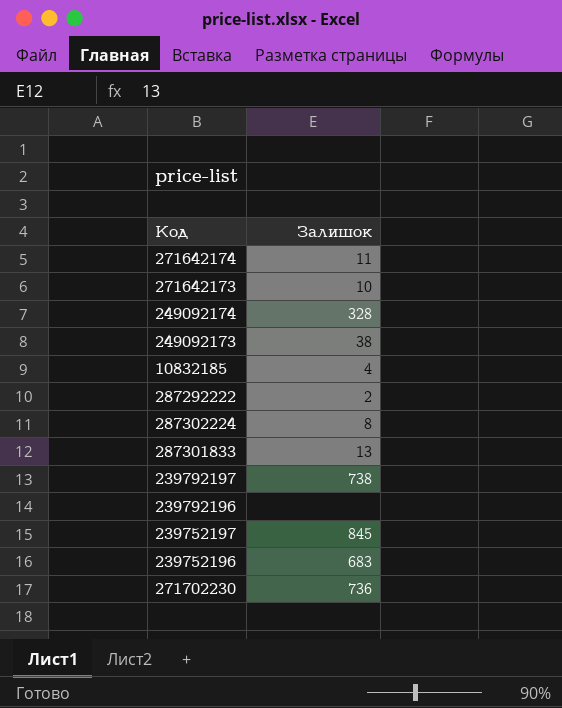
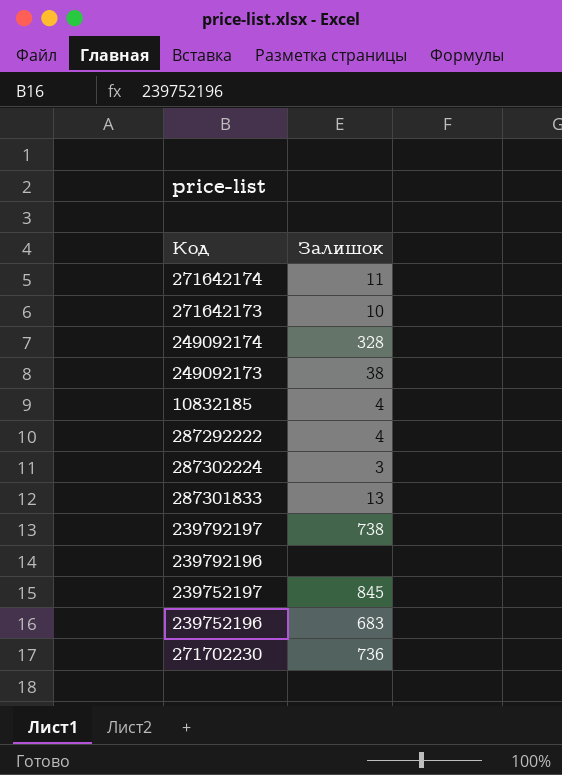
287292222 | Залишок: 2 -> 4
287302224 | Залишок: 8 -> 3

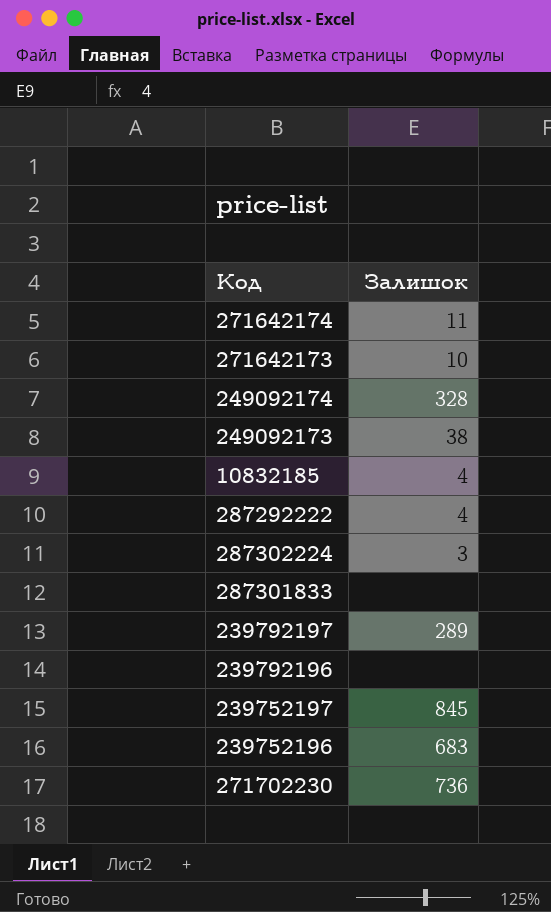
287301833 | Залишок: 13 -> none
239792197 | Залишок: 738 -> 289

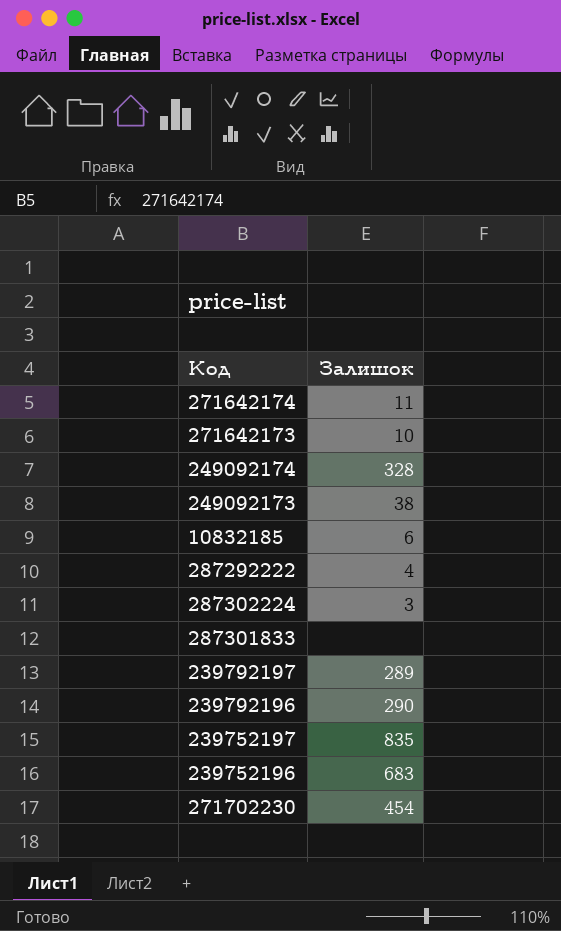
10832185 | Залишок: 4 -> 6
239792196 | Залишок: none -> 290
239752197 | Залишок: 845 -> 835
271702230 | Залишок: 736 -> 454

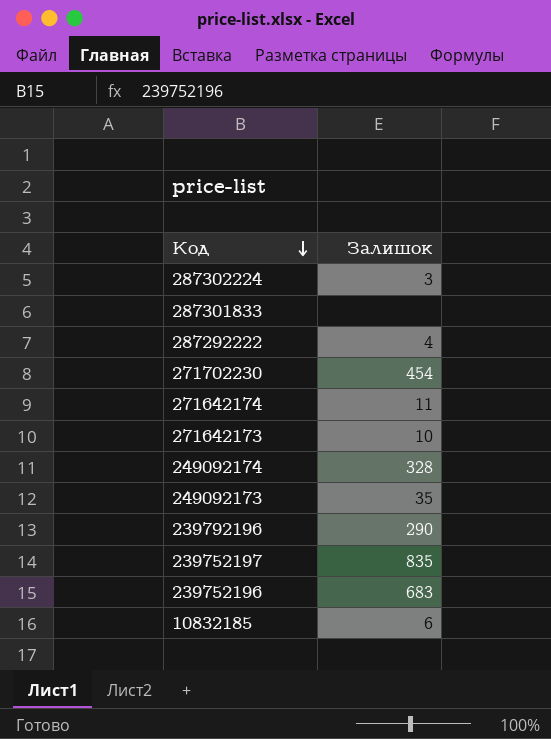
row order: none -> Код descending
row 239792197: 289 -> none
249092173 | Залишок: 38 -> 35

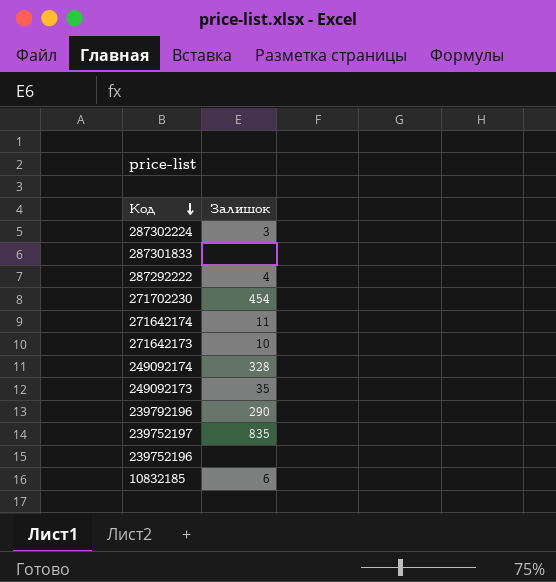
239752196 | Залишок: 683 -> none

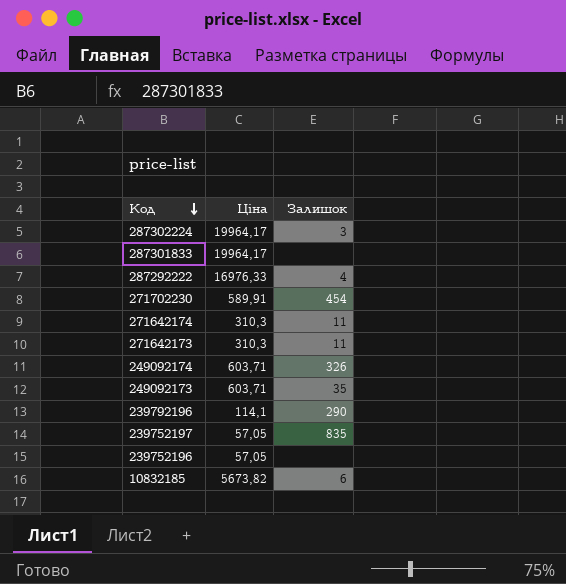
column Ціна | position: none -> 2
271642173 | Залишок: 10 -> 11
249092174 | Залишок: 328 -> 326

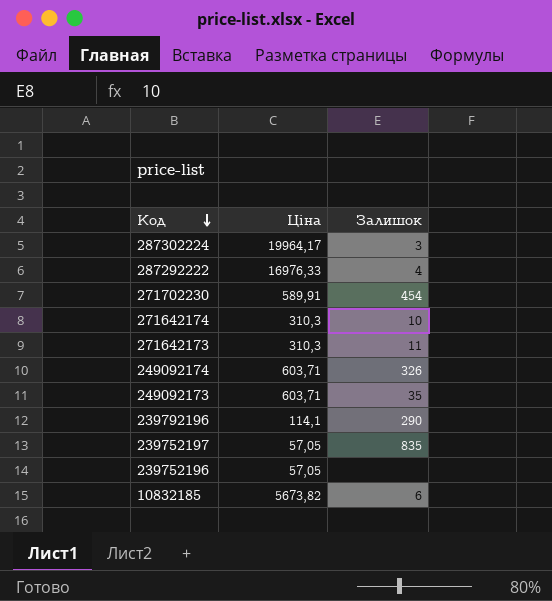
row 287301833: 19964,17 | none -> none
271642174 | Залишок: 11 -> 10

